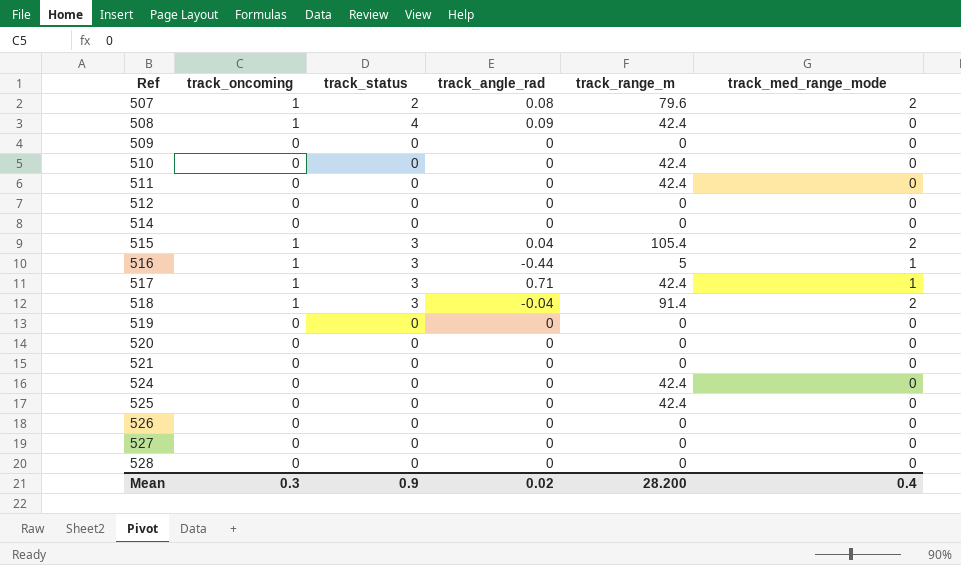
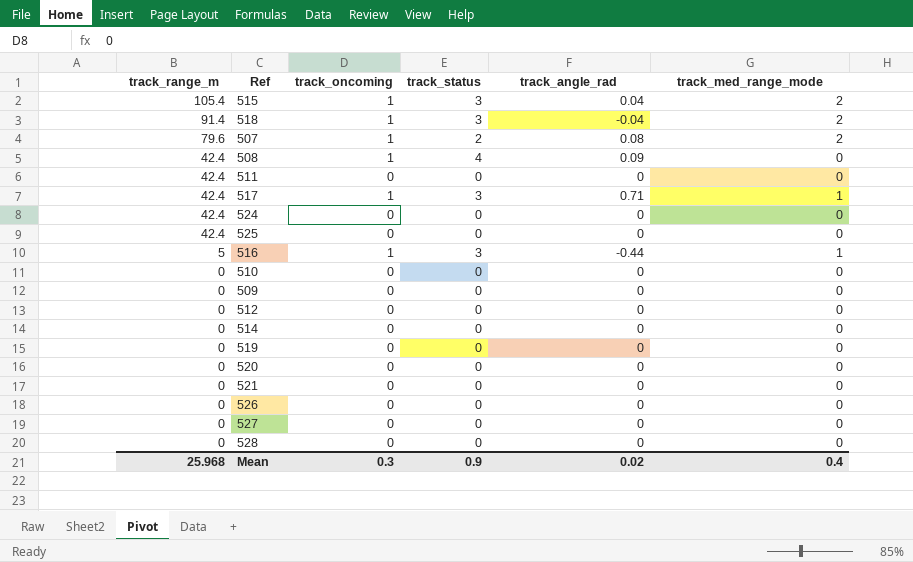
row order: Ref ascending -> track_range_m descending
column track_range_m | position: 5 -> 1
510 | track_range_m: 42.4 -> 0
Mean | track_range_m: 28.200 -> 25.968

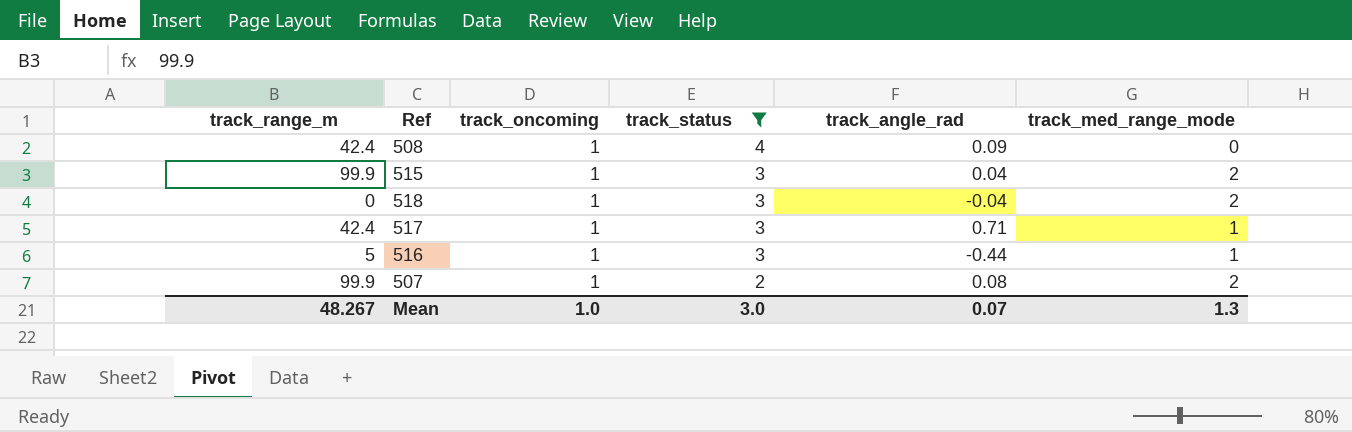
filter: none -> track_status != 0
row order: track_range_m descending -> track_status descending
515 | track_range_m: 105.4 -> 99.9
518 | track_range_m: 91.4 -> 0
507 | track_range_m: 79.6 -> 99.9
Mean | track_range_m: 25.968 -> 48.267
Mean | track_oncoming: 0.3 -> 1.0
Mean | track_status: 0.9 -> 3.0
Mean | track_angle_rad: 0.02 -> 0.07
Mean | track_med_range_mode: 0.4 -> 1.3

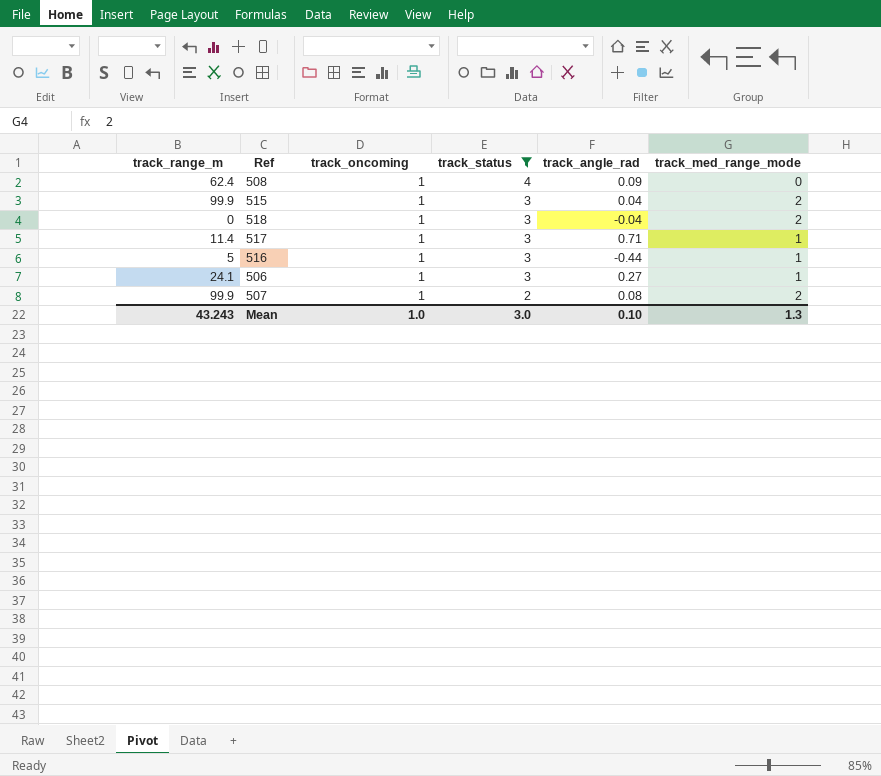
508 | track_range_m: 42.4 -> 62.4
517 | track_range_m: 42.4 -> 11.4
row 506: none -> 24.1 | 1 | 3 | 0.27 | 1
Mean | track_range_m: 48.267 -> 43.243
Mean | track_angle_rad: 0.07 -> 0.10

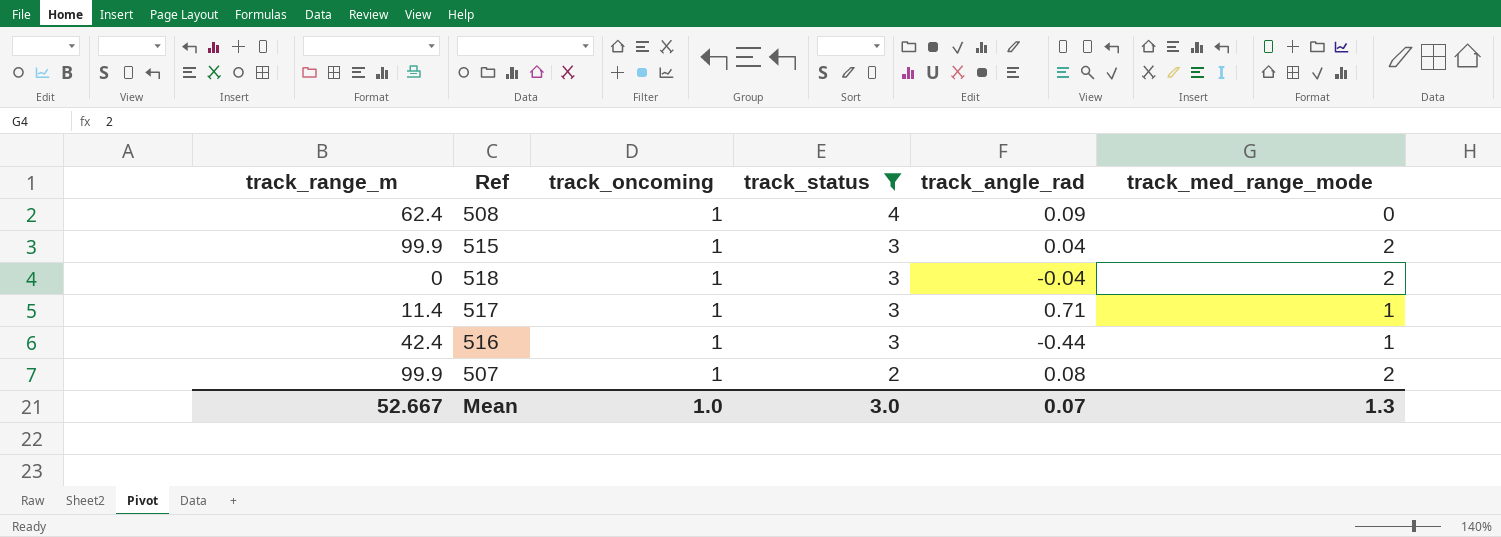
row 506: 24.1 | 1 | 3 | 0.27 | 1 -> none
516 | track_range_m: 5 -> 42.4
Mean | track_range_m: 43.243 -> 52.667
Mean | track_angle_rad: 0.10 -> 0.07

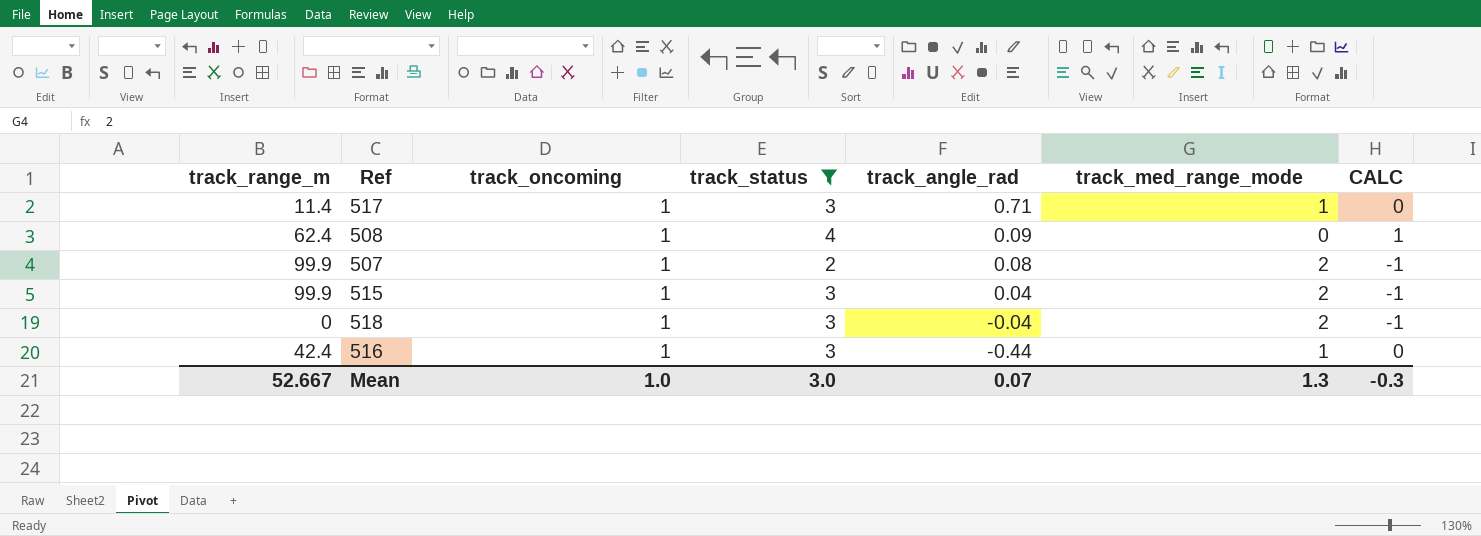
row order: track_status descending -> track_angle_rad descending
column CALC | formula: none -> [track_oncoming] - [track_med_range_mode]

